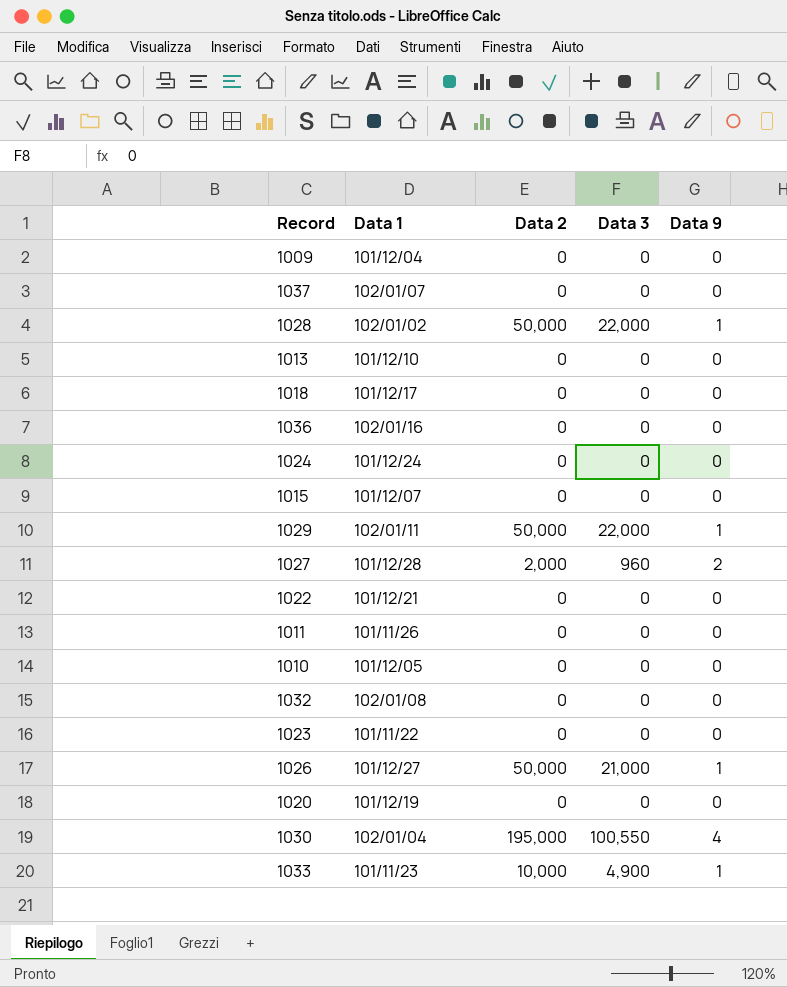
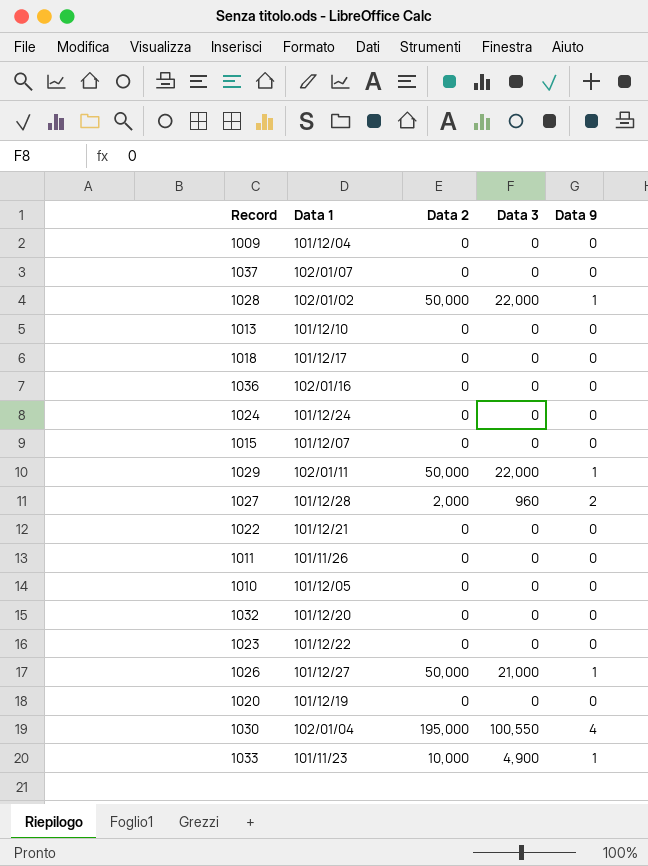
1032 | Data 1: 102/01/08 -> 101/12/20
1023 | Data 1: 101/11/22 -> 101/12/22

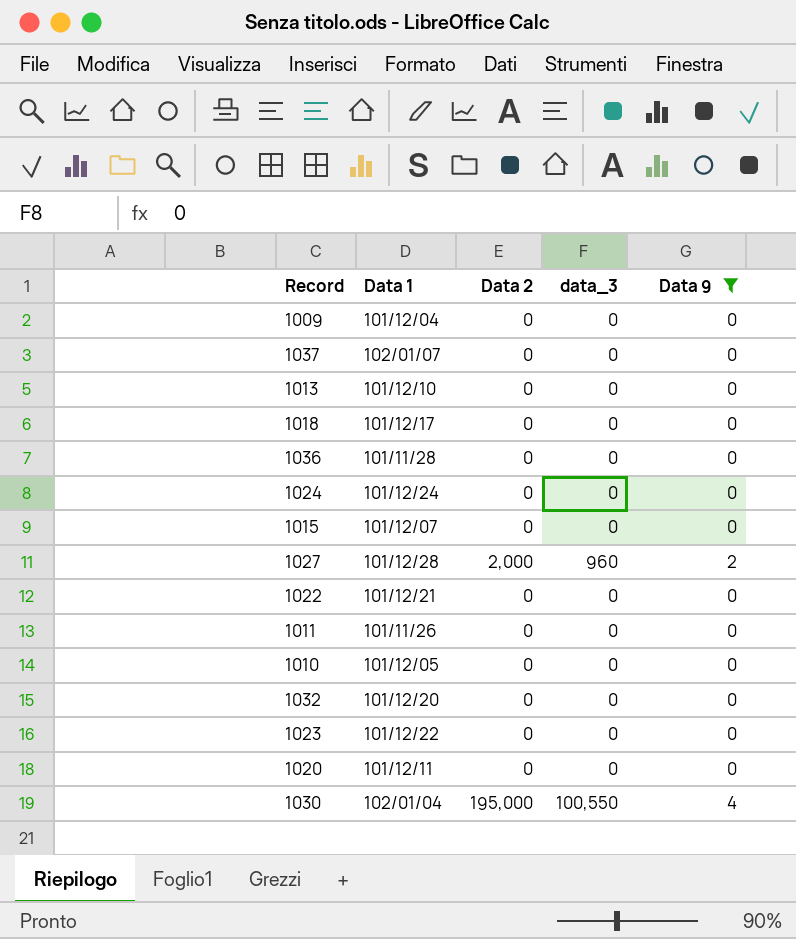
filter: none -> Data 9 != 1
column name: Data 3 -> data_3
1036 | Data 1: 102/01/16 -> 101/11/28
1020 | Data 1: 101/12/19 -> 101/12/11

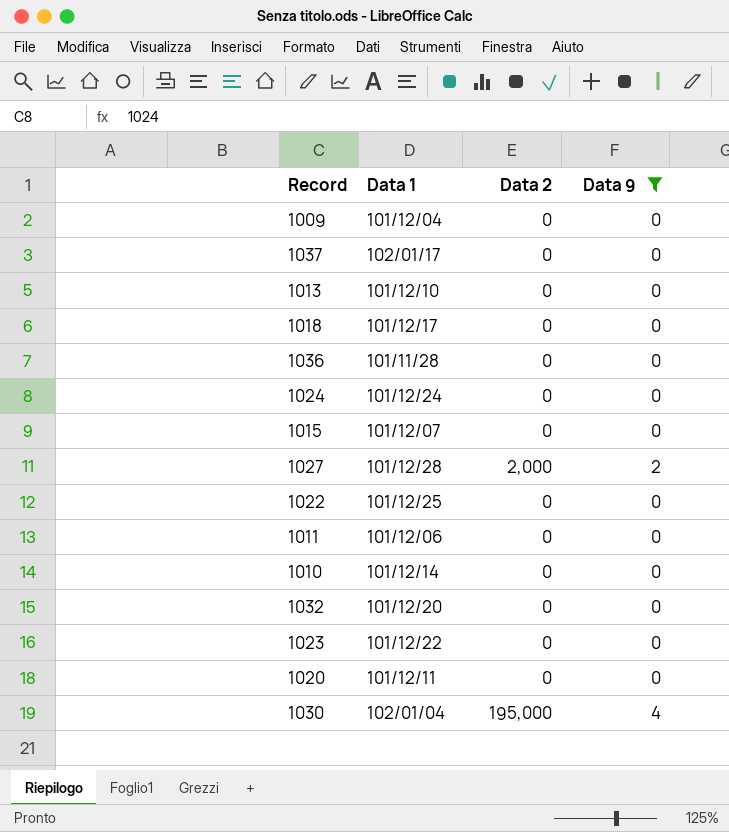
column data_3 | position: 4 -> none
1037 | Data 1: 102/01/07 -> 102/01/17
1022 | Data 1: 101/12/21 -> 101/12/25
1011 | Data 1: 101/11/26 -> 101/12/06
1010 | Data 1: 101/12/05 -> 101/12/14

